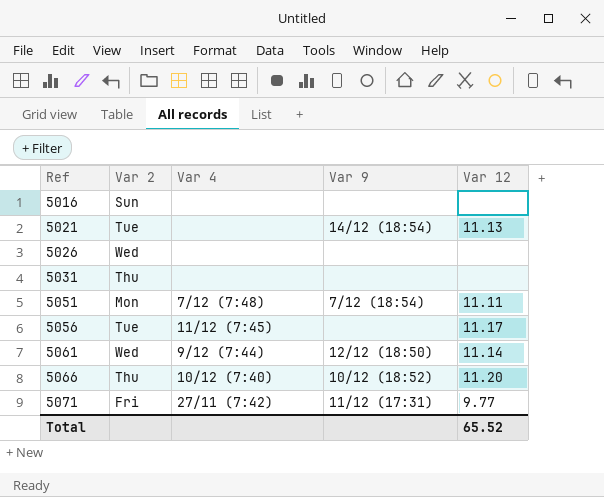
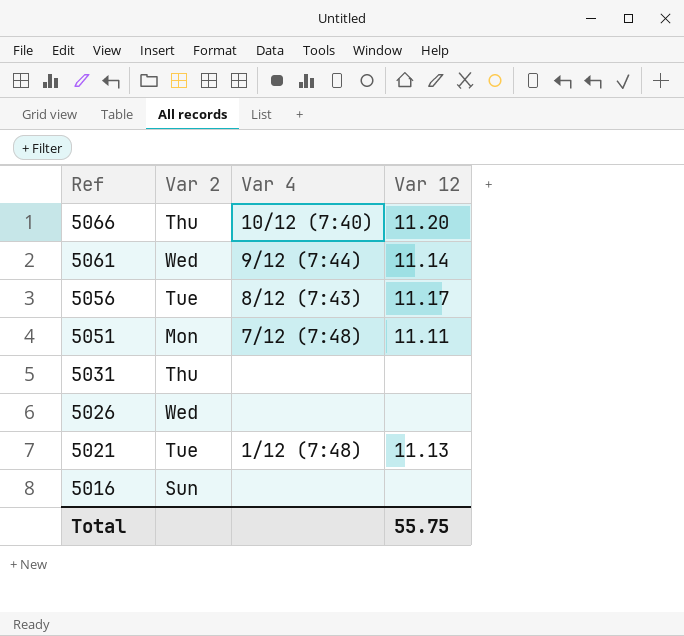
row order: Ref ascending -> Ref descending
column Var 9 | position: 4 -> none
row 5071: Fri | 27/11 (7:42) | 11/12 (17:31) | 9.77 -> none
5056 | Var 4: 11/12 (7:45) -> 8/12 (7:43)
5021 | Var 4: none -> 1/12 (7:48)
Total | Var 12: 65.52 -> 55.75

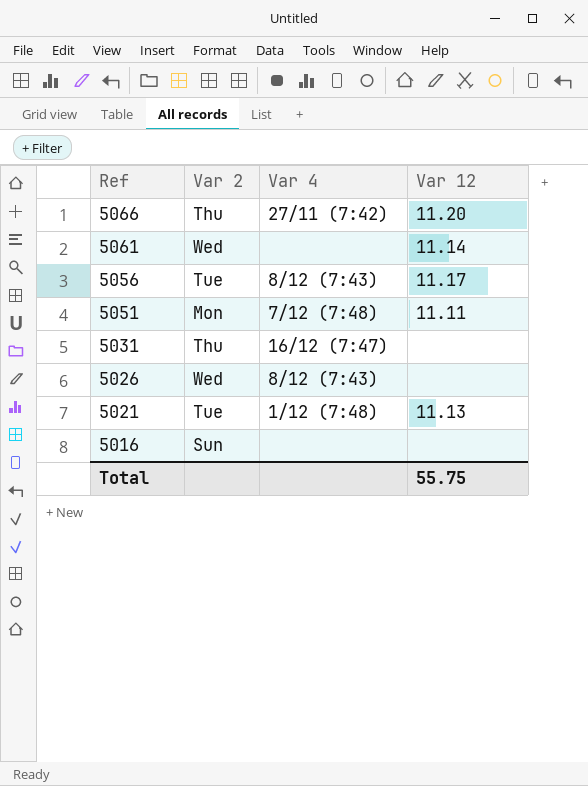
5066 | Var 4: 10/12 (7:40) -> 27/11 (7:42)
5061 | Var 4: 9/12 (7:44) -> none
5031 | Var 4: none -> 16/12 (7:47)
5026 | Var 4: none -> 8/12 (7:43)

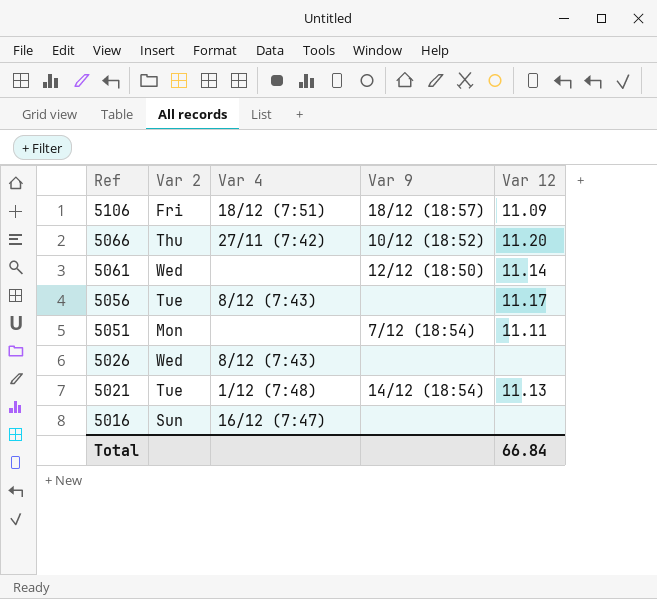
column Var 9 | position: none -> 4
row 5031: Thu | 16/12 (7:47) | none -> none
row 5106: none -> Fri | 18/12 (7:51) | 18/12 (18:57) | 11.09
5051 | Var 4: 7/12 (7:48) -> none
5016 | Var 4: none -> 16/12 (7:47)
Total | Var 12: 55.75 -> 66.84

